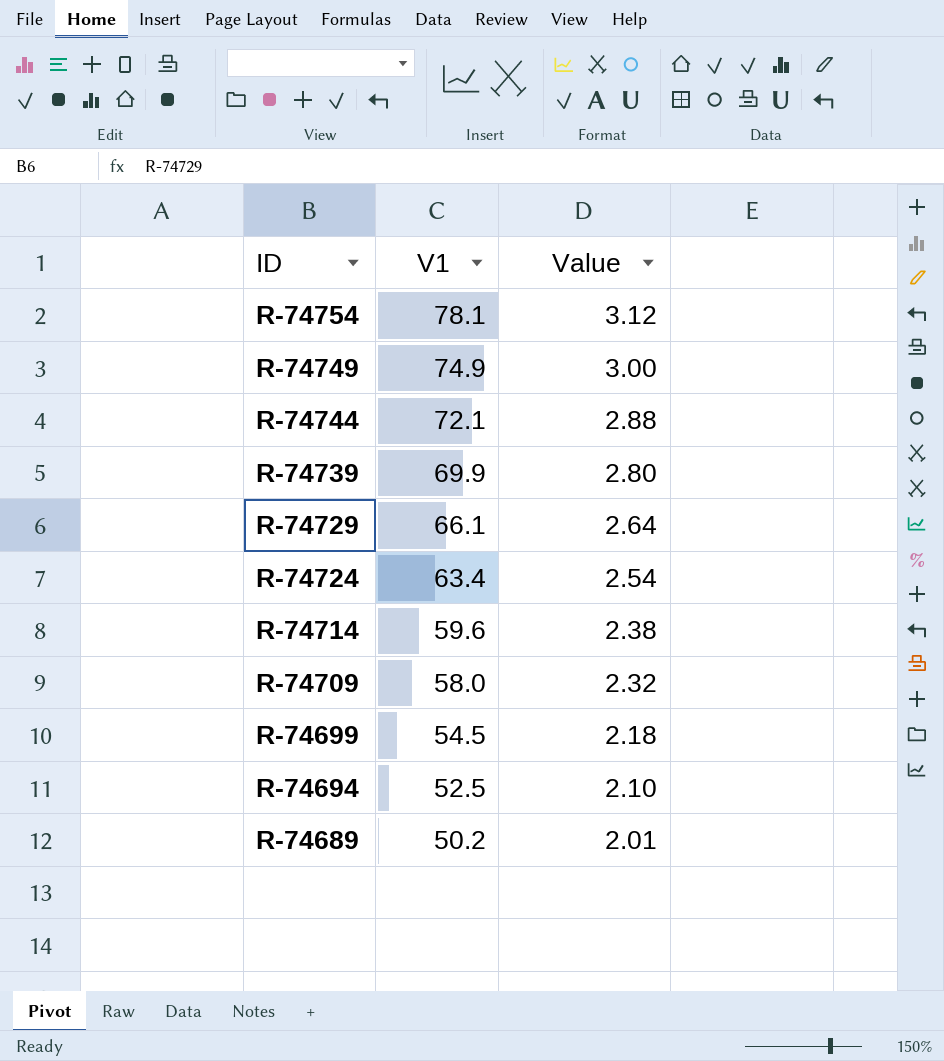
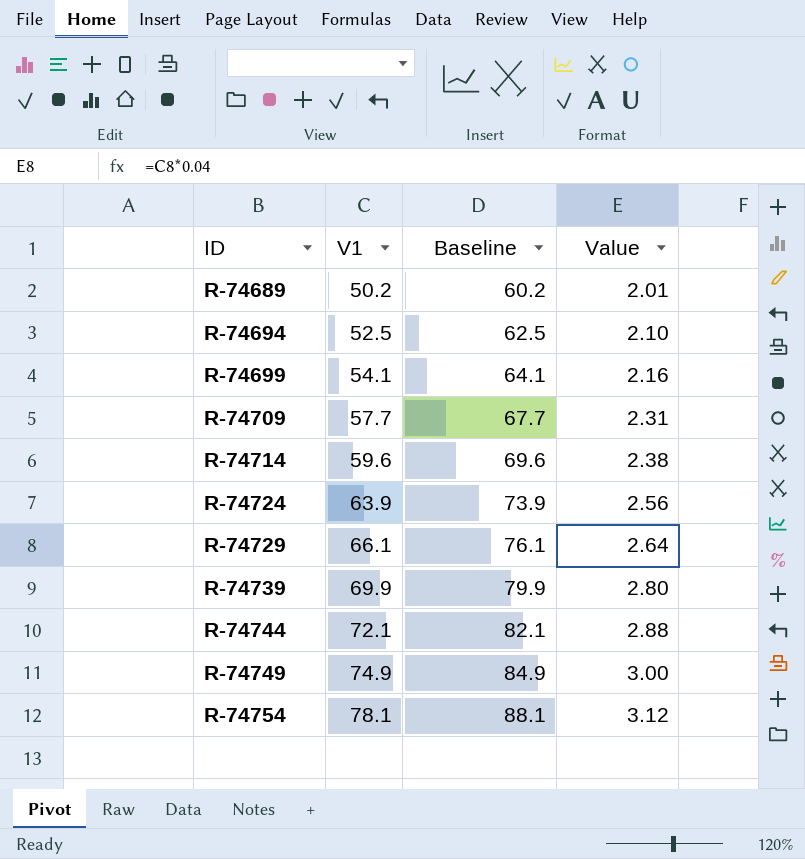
row order: ID descending -> ID ascending
column Baseline | formula: none -> [V1] + 10
R-74699 | V1: 54.5 -> 54.1
R-74699 | Value: 2.18 -> 2.16
R-74709 | V1: 58.0 -> 57.7
R-74709 | Value: 2.32 -> 2.31
R-74724 | V1: 63.4 -> 63.9
R-74724 | Value: 2.54 -> 2.56

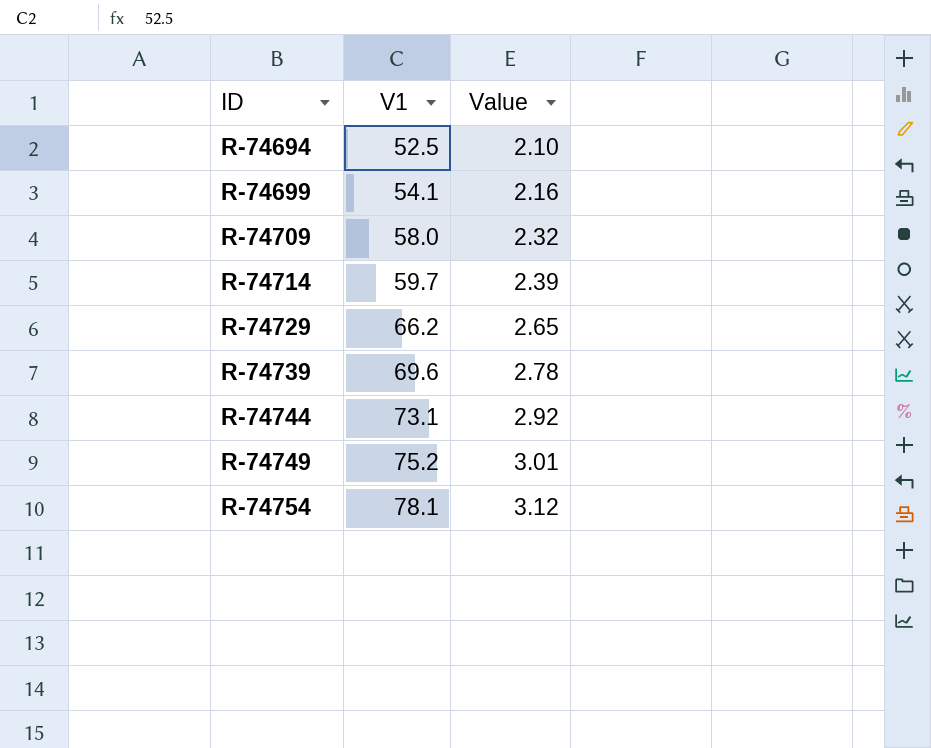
column Baseline | formula: [V1] + 10 -> none
row R-74689: 50.2 | 60.2 | 2.01 -> none
row R-74724: 63.9 | 73.9 | 2.56 -> none
R-74709 | V1: 57.7 -> 58.0
R-74709 | Value: 2.31 -> 2.32
R-74714 | V1: 59.6 -> 59.7
R-74714 | Value: 2.38 -> 2.39
R-74729 | V1: 66.1 -> 66.2
R-74729 | Value: 2.64 -> 2.65
R-74739 | V1: 69.9 -> 69.6
R-74739 | Value: 2.80 -> 2.78
R-74744 | V1: 72.1 -> 73.1
R-74744 | Value: 2.88 -> 2.92
R-74749 | V1: 74.9 -> 75.2
R-74749 | Value: 3.00 -> 3.01

